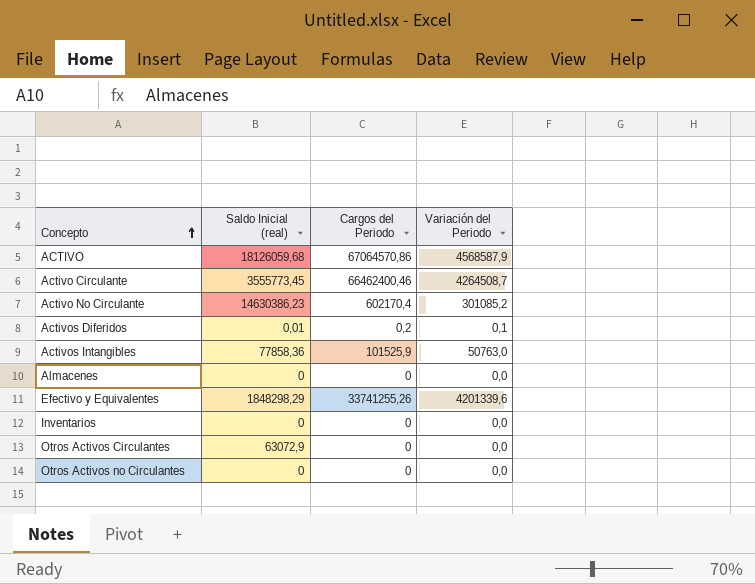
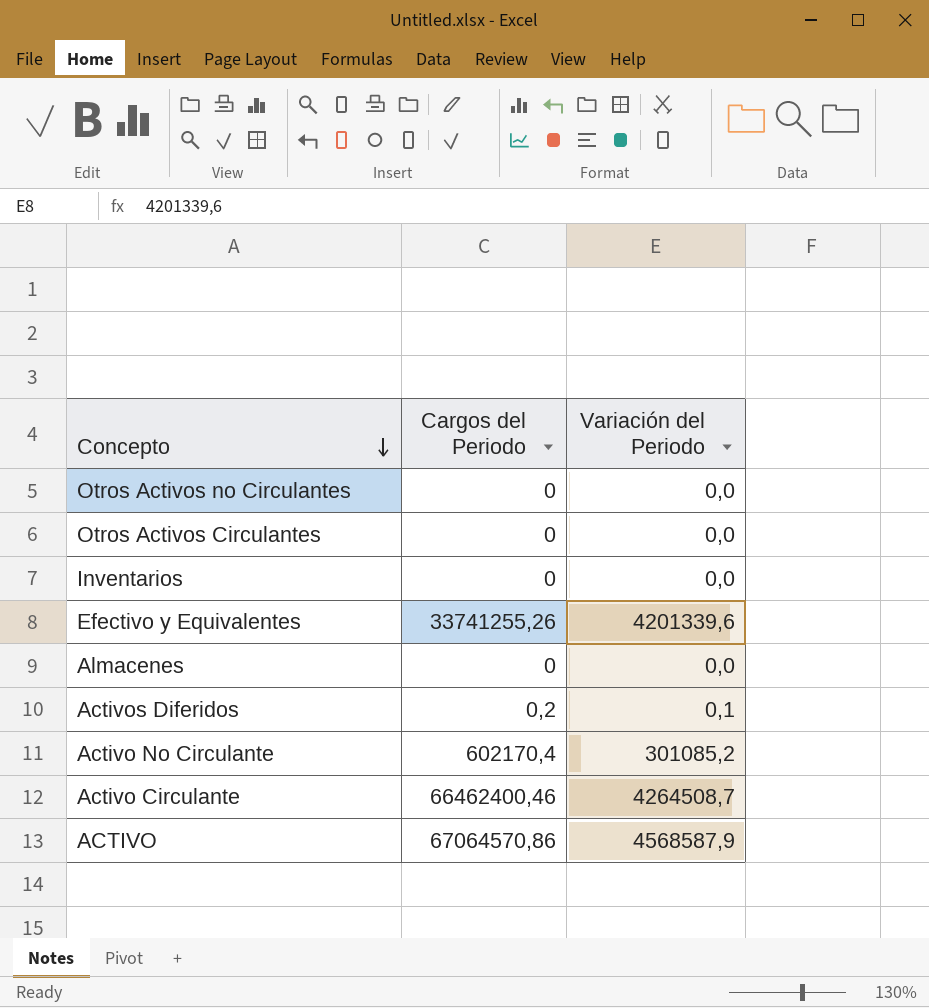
row order: Concepto ascending -> Concepto descending
column Saldo Inicial (real) | position: 2 -> none
row Activos Intangibles: 77858,36 | 101525,9 | 50763,0 -> none

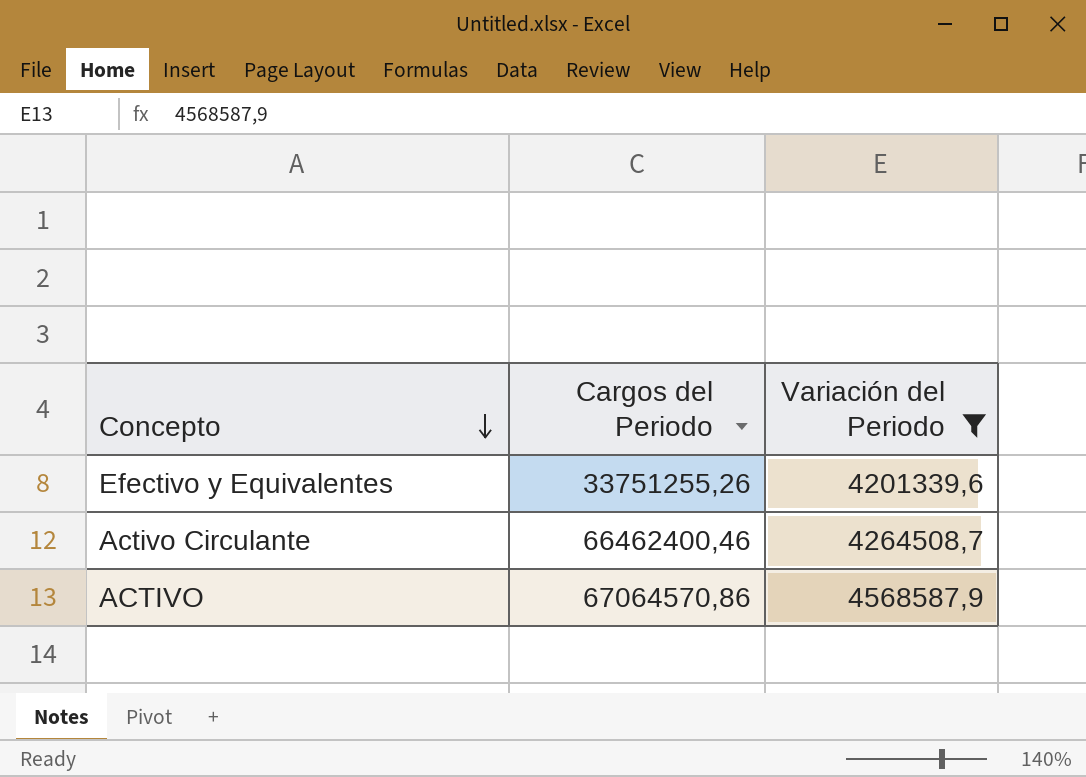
filter: none -> Variación del Periodo >= 4201339,6
Efectivo y Equivalentes | Cargos del Periodo: 33741255,26 -> 33751255,26

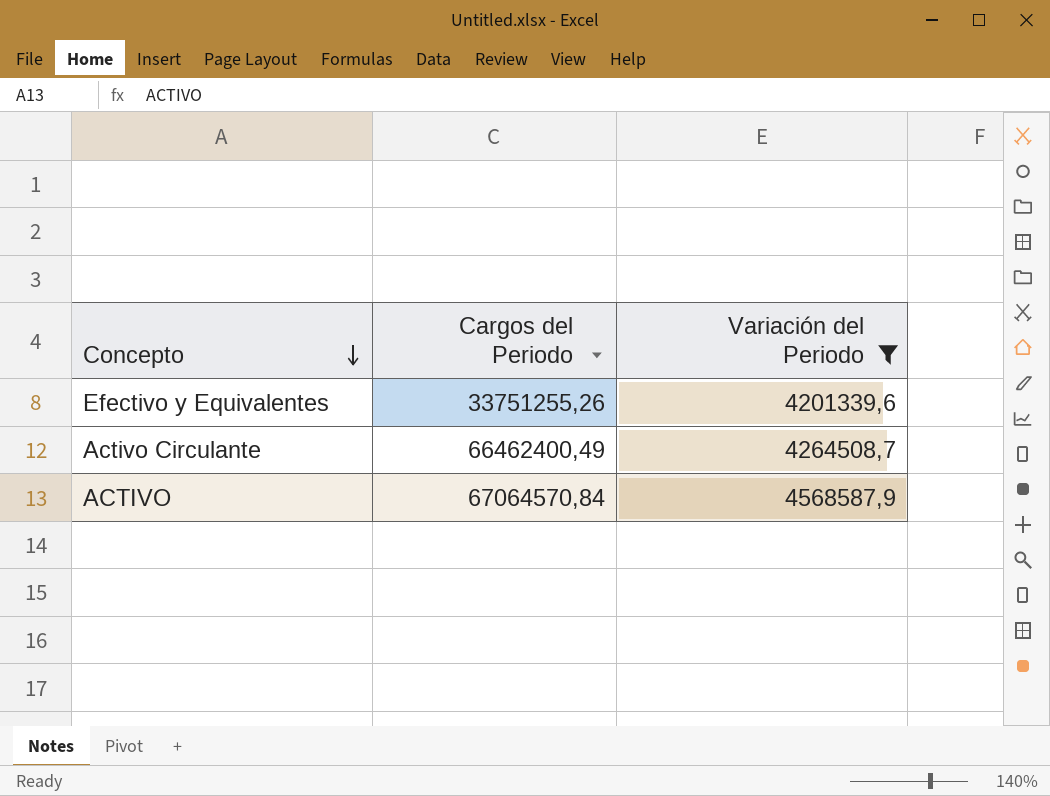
Activo Circulante | Cargos del Periodo: 66462400,46 -> 66462400,49
ACTIVO | Cargos del Periodo: 67064570,86 -> 67064570,84

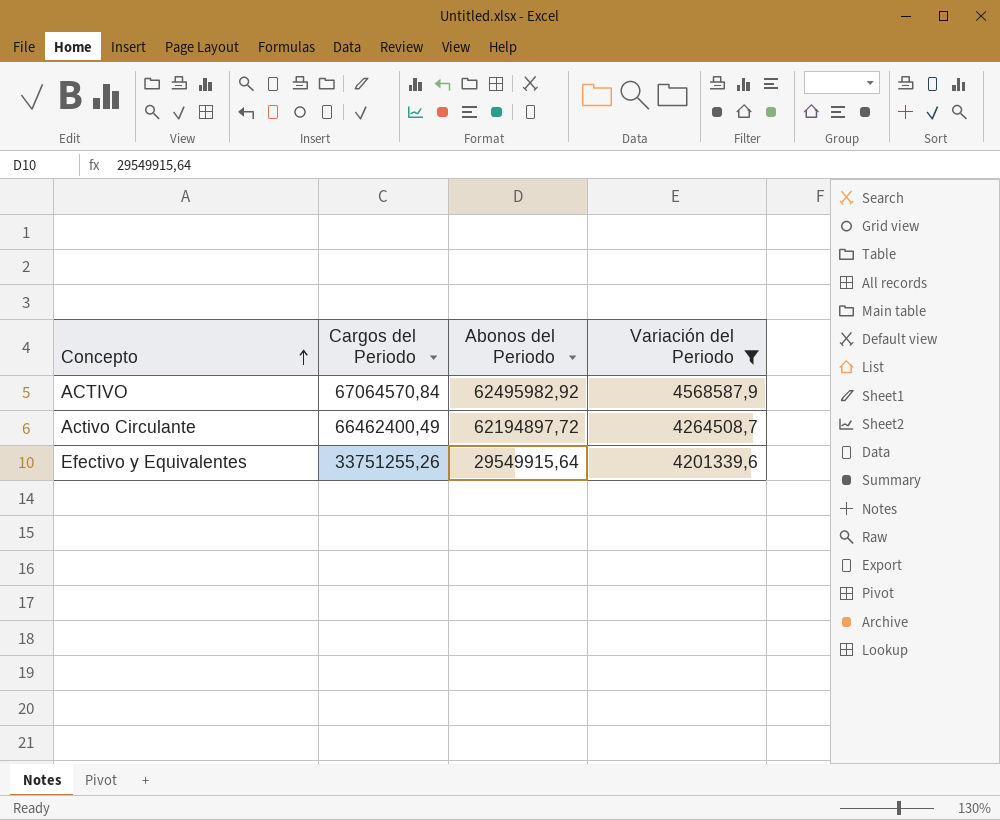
row order: Concepto descending -> Concepto ascending
column Abonos del Periodo | position: none -> 3

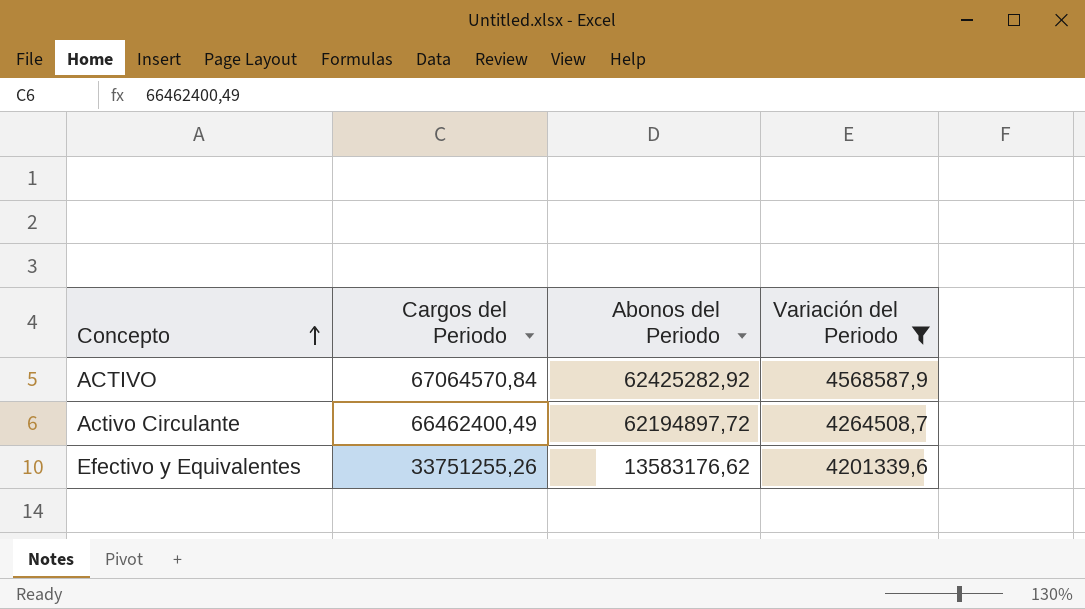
ACTIVO | Abonos del Periodo: 62495982,92 -> 62425282,92
Efectivo y Equivalentes | Abonos del Periodo: 29549915,64 -> 13583176,62

